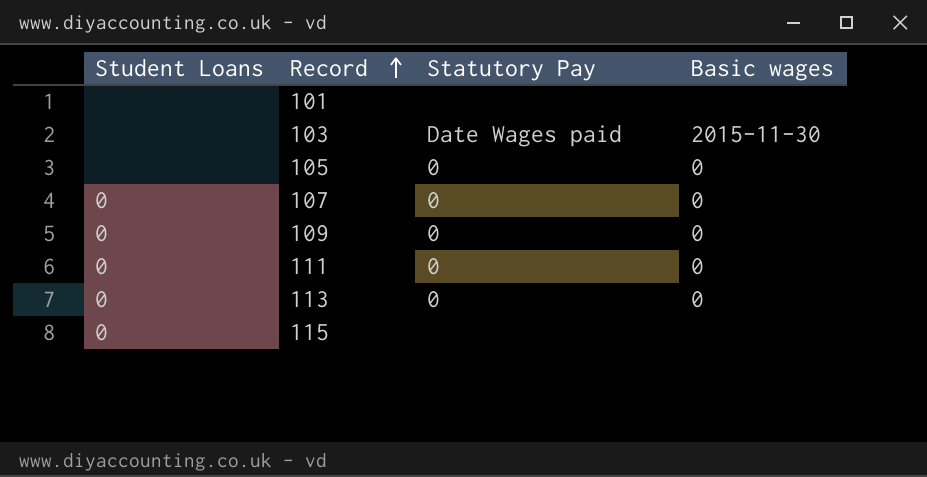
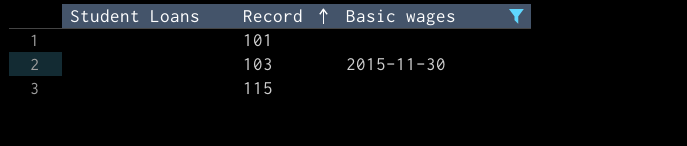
filter: none -> Basic wages != 0
column Statutory Pay | position: 3 -> none
115 | Student Loans: 0 -> none

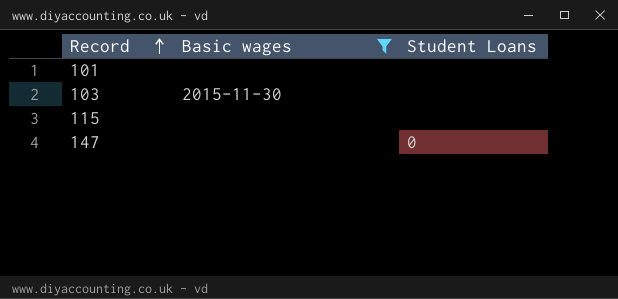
column Student Loans | position: 1 -> 3
row 147: none -> none | 0

